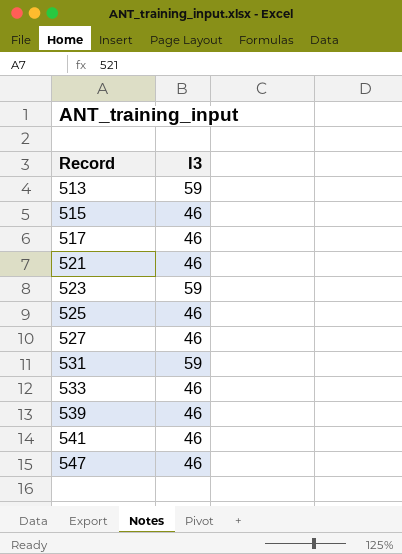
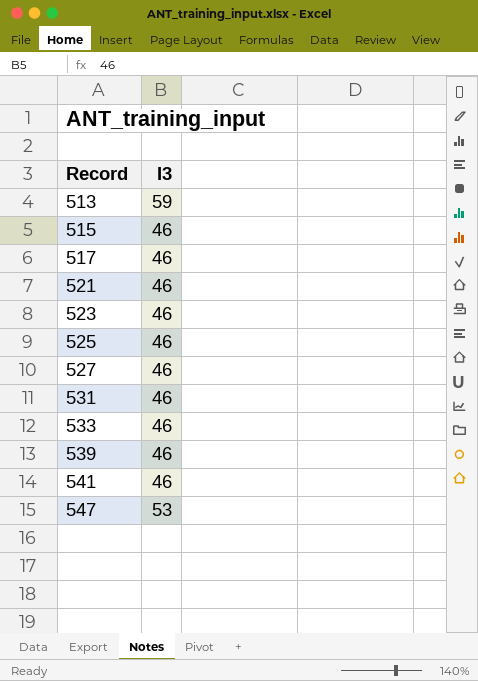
523 | I3: 59 -> 46
531 | I3: 59 -> 46
547 | I3: 46 -> 53

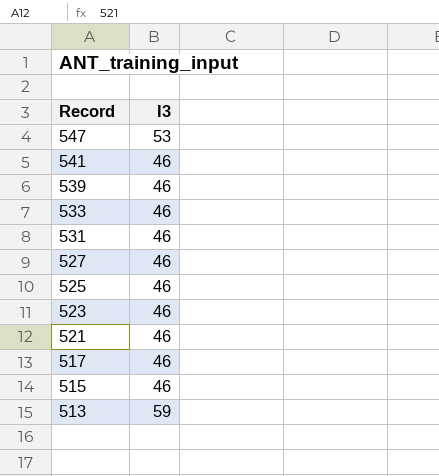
row order: Record ascending -> Record descending

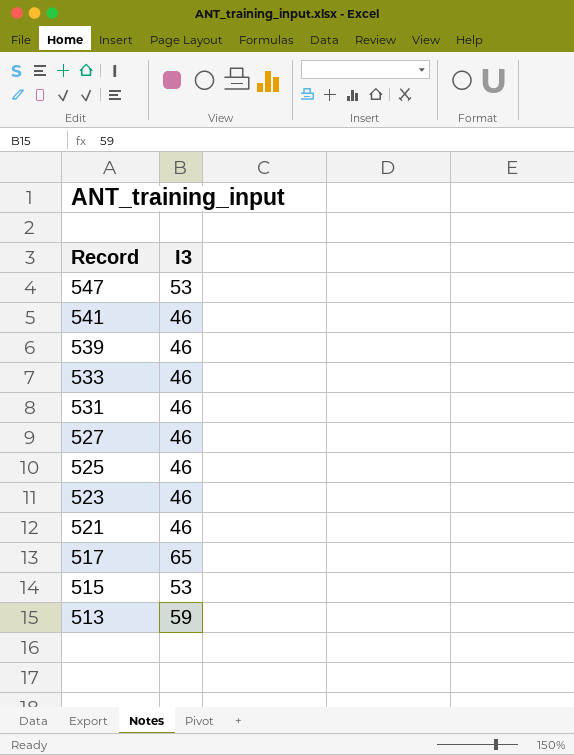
517 | I3: 46 -> 65
515 | I3: 46 -> 53

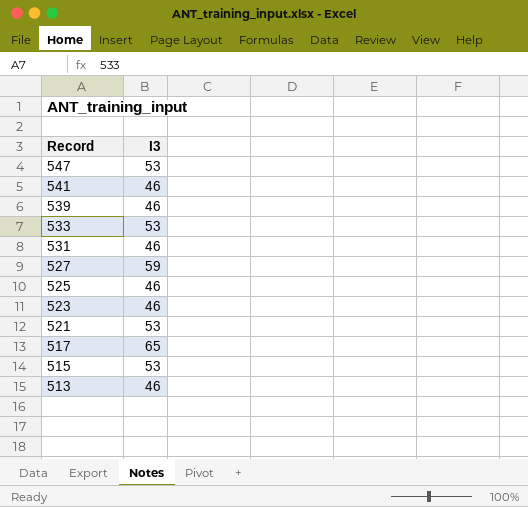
533 | I3: 46 -> 53
527 | I3: 46 -> 59
521 | I3: 46 -> 53
513 | I3: 59 -> 46

